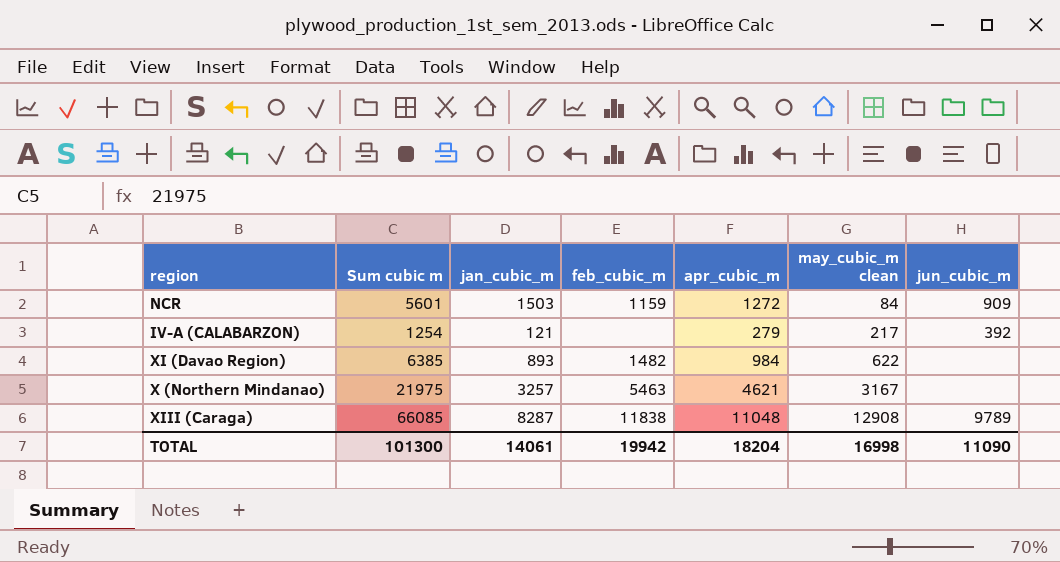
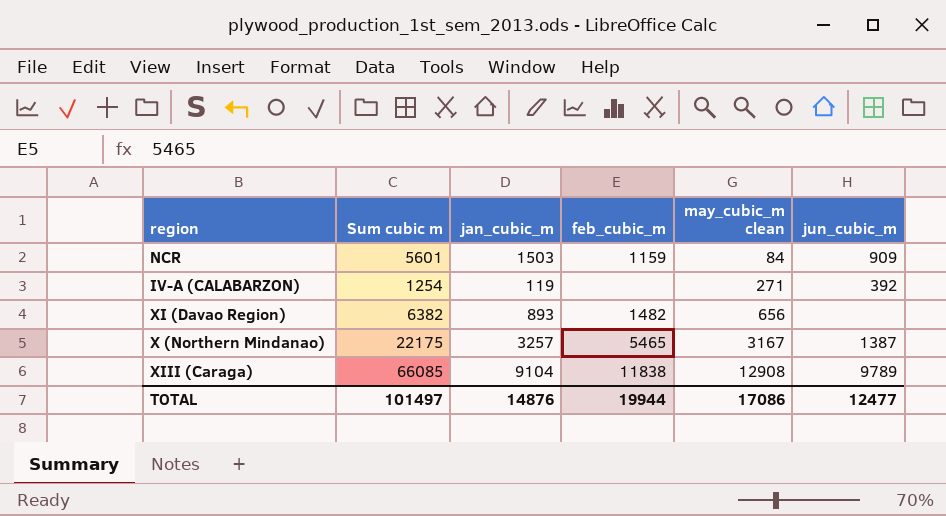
column apr_cubic_m | position: 5 -> none
IV-A (CALABARZON) | jan_cubic_m: 121 -> 119
IV-A (CALABARZON) | may_cubic_m clean: 217 -> 271
XI (Davao Region) | Sum cubic m: 6385 -> 6382
XI (Davao Region) | may_cubic_m clean: 622 -> 656
X (Northern Mindanao) | Sum cubic m: 21975 -> 22175
X (Northern Mindanao) | feb_cubic_m: 5463 -> 5465
X (Northern Mindanao) | jun_cubic_m: none -> 1387
XIII (Caraga) | jan_cubic_m: 8287 -> 9104
TOTAL | Sum cubic m: 101300 -> 101497
TOTAL | jan_cubic_m: 14061 -> 14876
TOTAL | feb_cubic_m: 19942 -> 19944
TOTAL | may_cubic_m clean: 16998 -> 17086
TOTAL | jun_cubic_m: 11090 -> 12477

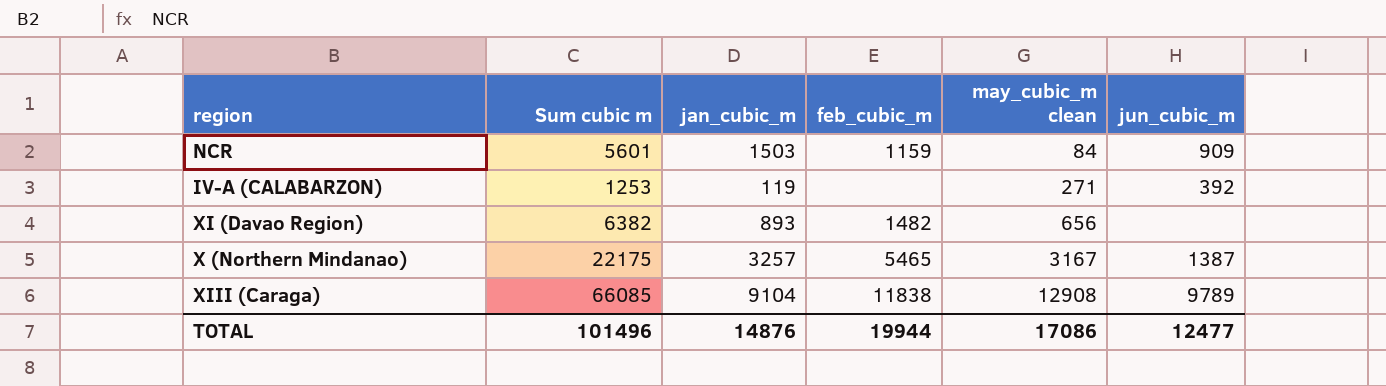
IV-A (CALABARZON) | Sum cubic m: 1254 -> 1253
TOTAL | Sum cubic m: 101497 -> 101496

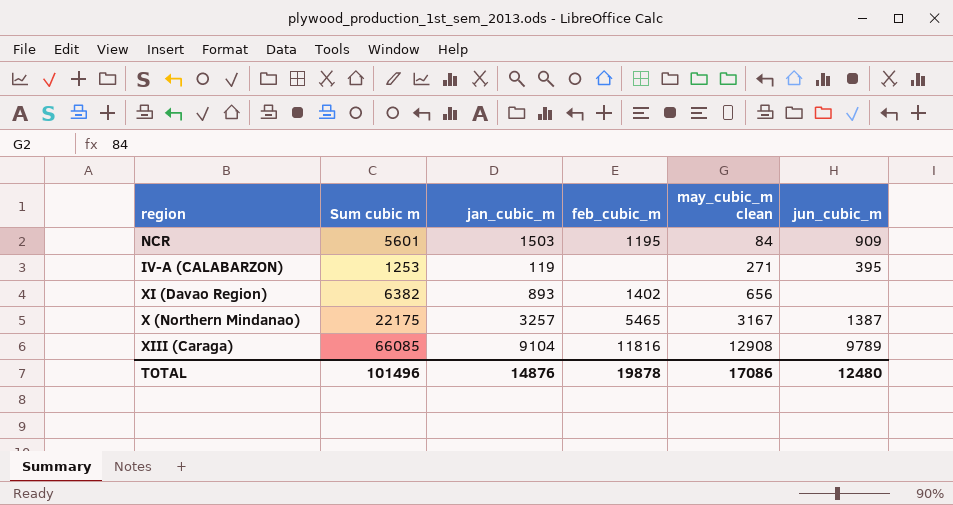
NCR | feb_cubic_m: 1159 -> 1195
IV-A (CALABARZON) | jun_cubic_m: 392 -> 395
XI (Davao Region) | feb_cubic_m: 1482 -> 1402
XIII (Caraga) | feb_cubic_m: 11838 -> 11816
TOTAL | feb_cubic_m: 19944 -> 19878
TOTAL | jun_cubic_m: 12477 -> 12480

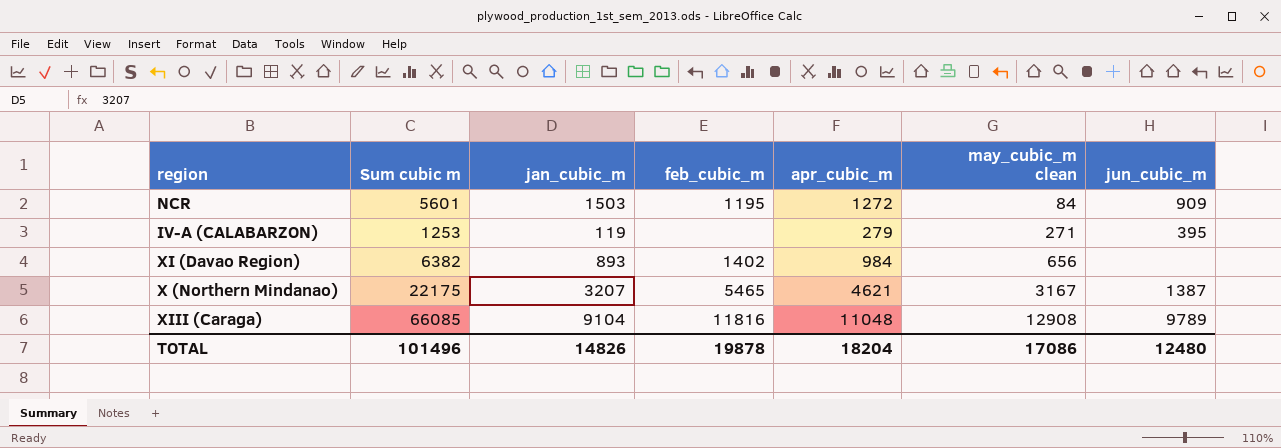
column apr_cubic_m | position: none -> 5
X (Northern Mindanao) | jan_cubic_m: 3257 -> 3207
TOTAL | jan_cubic_m: 14876 -> 14826

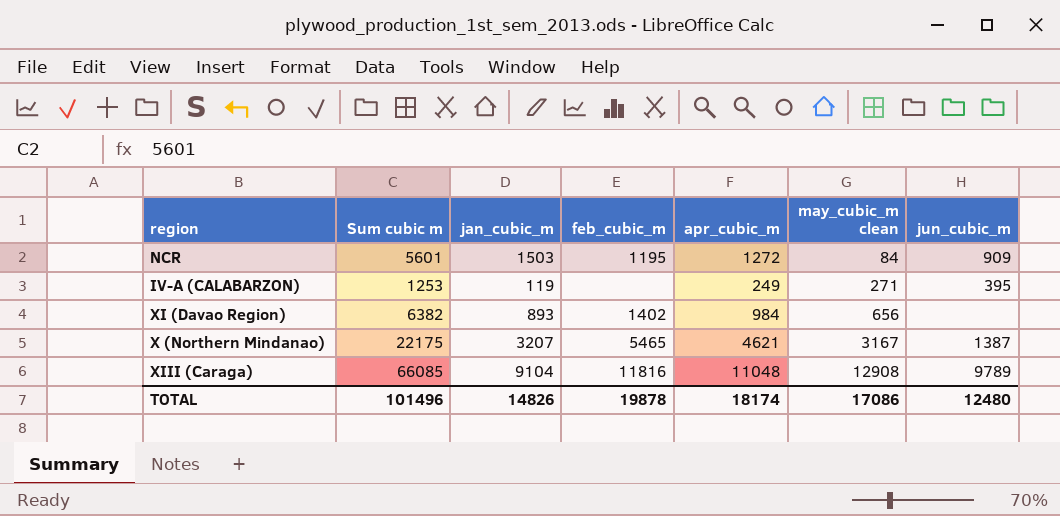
IV-A (CALABARZON) | apr_cubic_m: 279 -> 249
TOTAL | apr_cubic_m: 18204 -> 18174

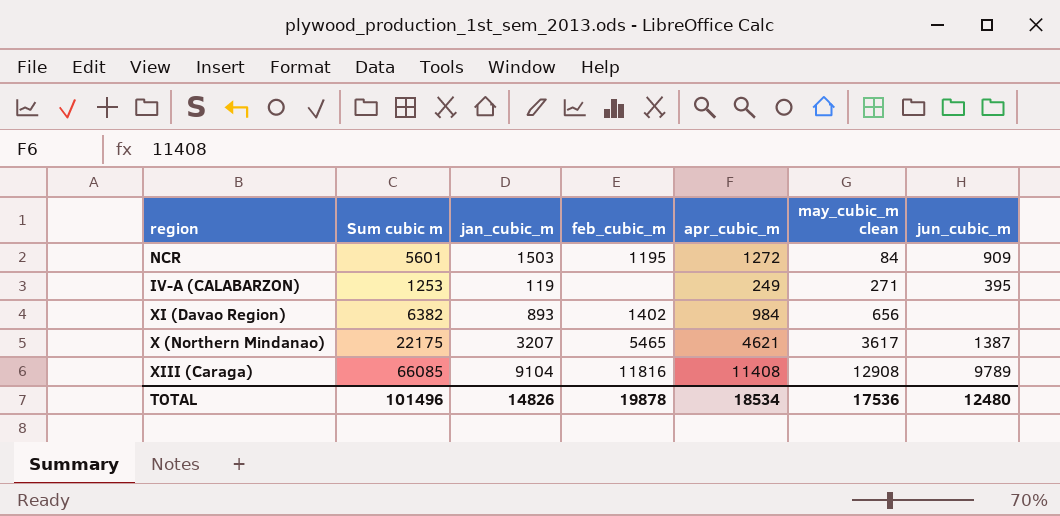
X (Northern Mindanao) | may_cubic_m clean: 3167 -> 3617
XIII (Caraga) | apr_cubic_m: 11048 -> 11408
TOTAL | apr_cubic_m: 18174 -> 18534
TOTAL | may_cubic_m clean: 17086 -> 17536

